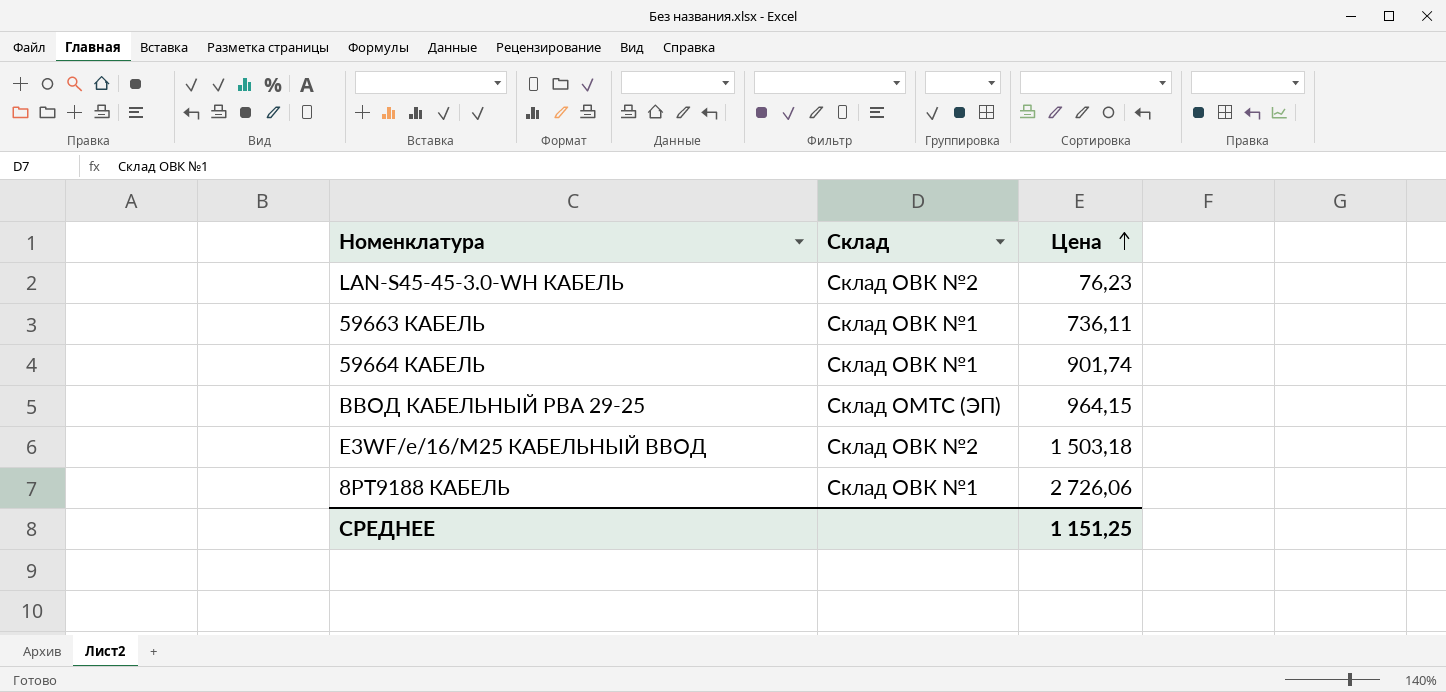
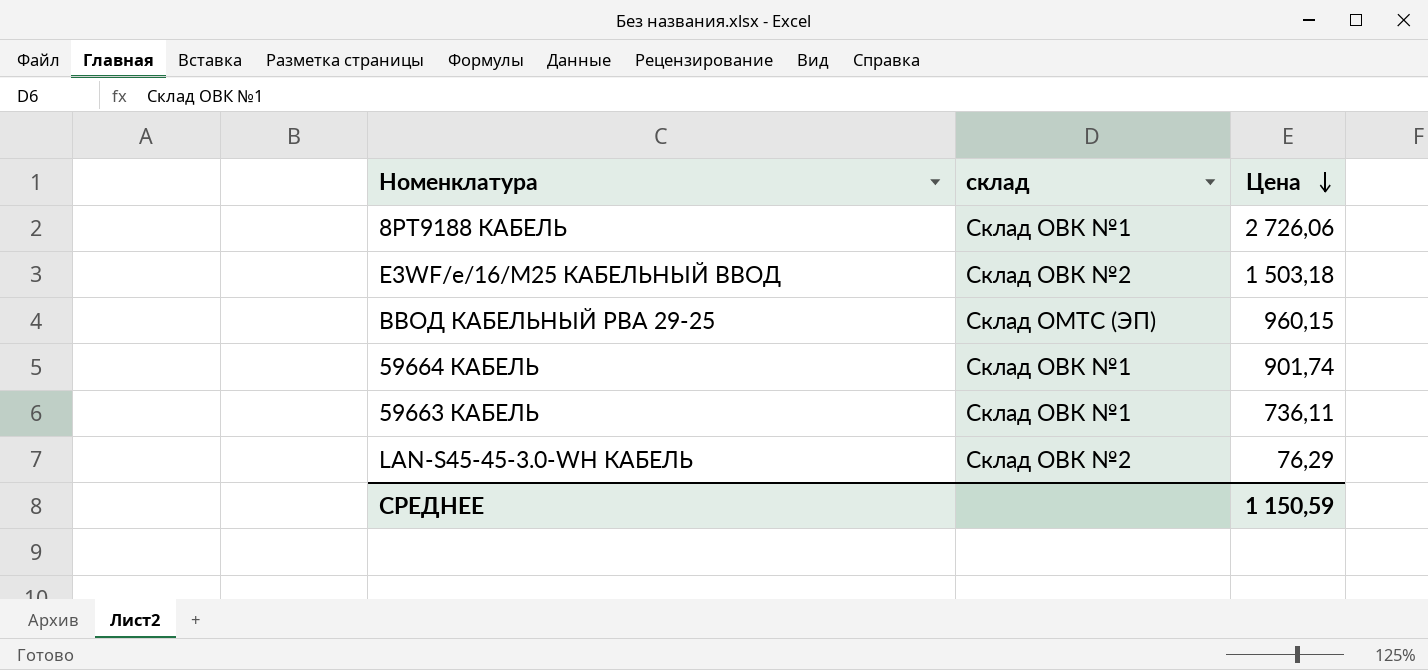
row order: Цена ascending -> Цена descending
column name: Склад -> склад
ВВОД КАБЕЛЬНЫЙ РВА 29-25 | Цена: 964,15 -> 960,15
LAN-S45-45-3.0-WH КАБЕЛЬ | Цена: 76,23 -> 76,29
СРЕДНЕЕ | Цена: 1 151,25 -> 1 150,59

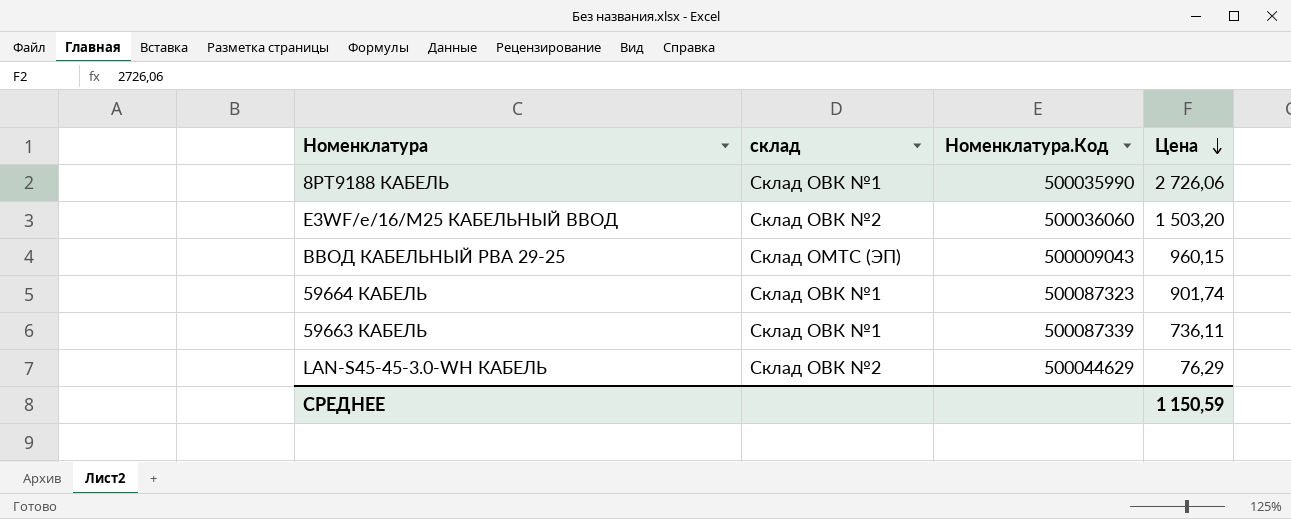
column Номенклатура.Код | position: none -> 3
E3WF/e/16/M25 КАБЕЛЬНЫЙ ВВОД | Цена: 1 503,18 -> 1 503,20

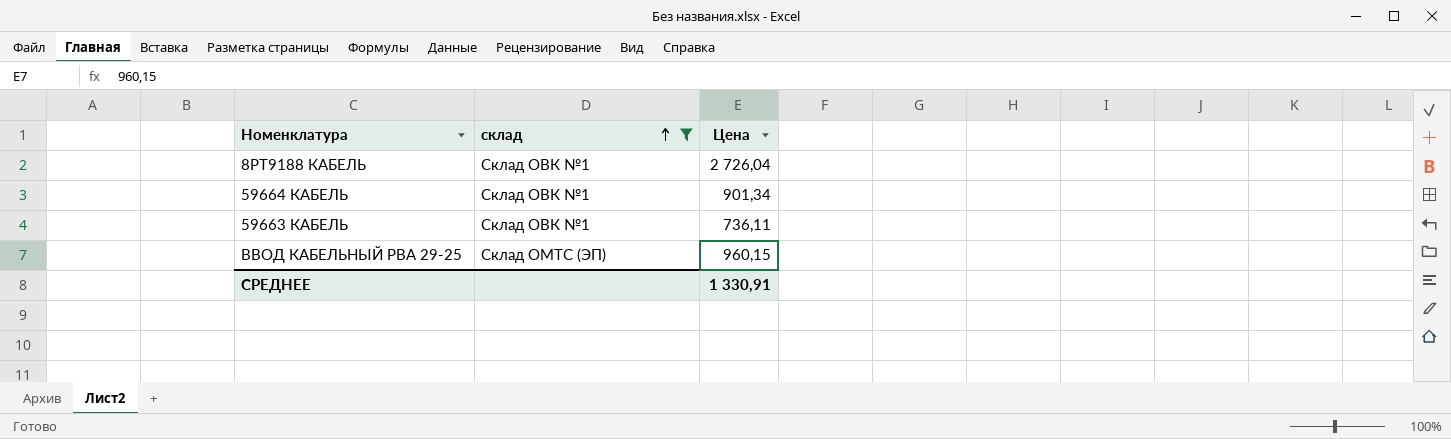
filter: none -> склад != Склад ОВК №2
row order: Цена descending -> склад ascending
column Номенклатура.Код | position: 3 -> none
8PT9188 КАБЕЛЬ | Цена: 2 726,06 -> 2 726,04
59664 КАБЕЛЬ | Цена: 901,74 -> 901,34
СРЕДНЕЕ | Цена: 1 150,59 -> 1 330,91

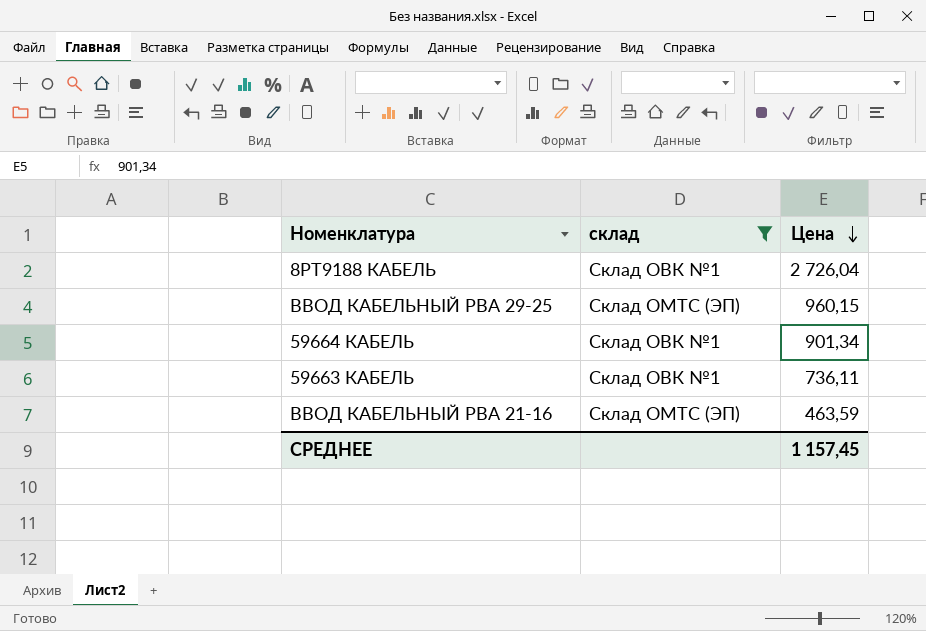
row order: склад ascending -> Цена descending
row ВВОД КАБЕЛЬНЫЙ РВА 21-16: none -> Склад ОМТС (ЭП) | 463,59
СРЕДНЕЕ | Цена: 1 330,91 -> 1 157,45

